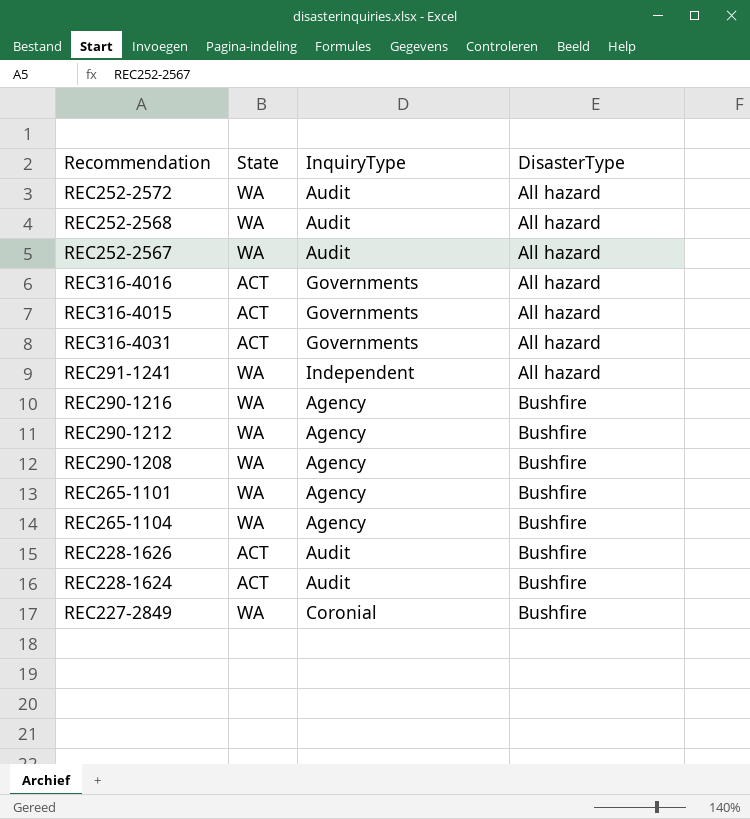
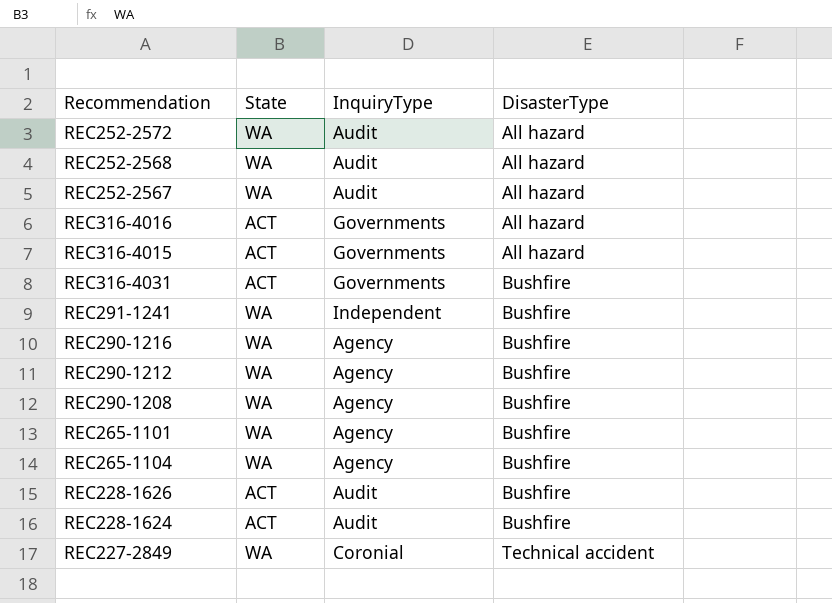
REC316-4031 | DisasterType: All hazard -> Bushfire
REC291-1241 | DisasterType: All hazard -> Bushfire
REC227-2849 | DisasterType: Bushfire -> Technical accident

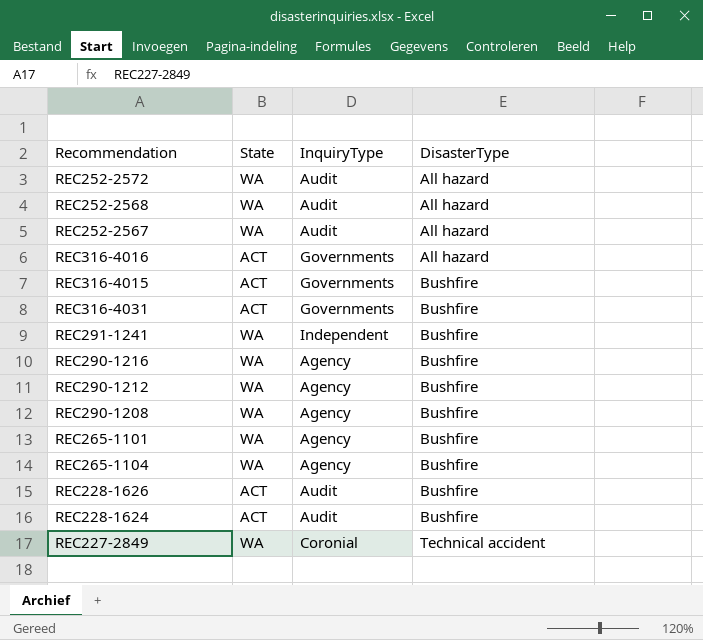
REC316-4015 | DisasterType: All hazard -> Bushfire

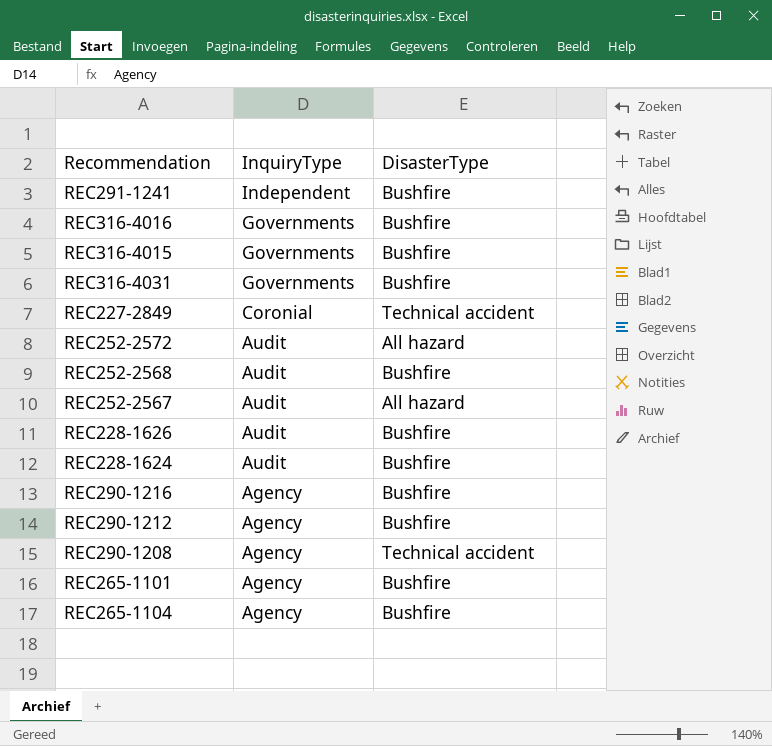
row order: DisasterType ascending -> InquiryType descending
column State | position: 2 -> none
REC316-4016 | DisasterType: All hazard -> Bushfire
REC252-2568 | DisasterType: All hazard -> Bushfire
REC290-1208 | DisasterType: Bushfire -> Technical accident

